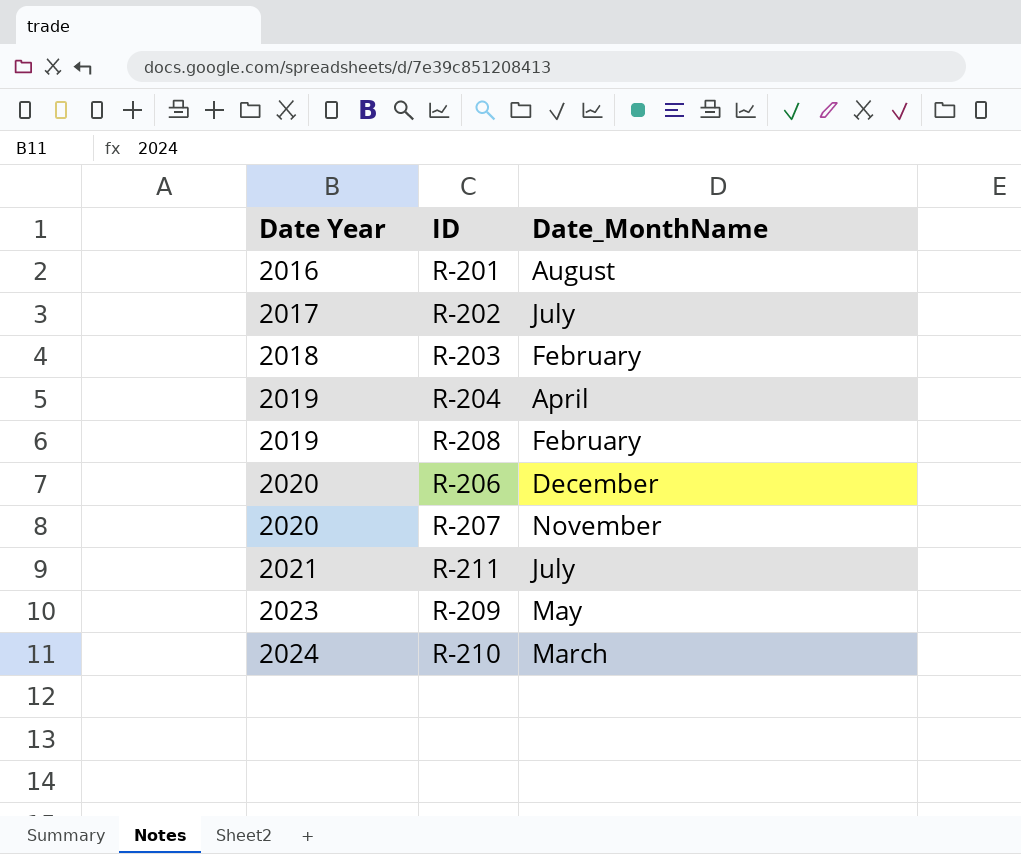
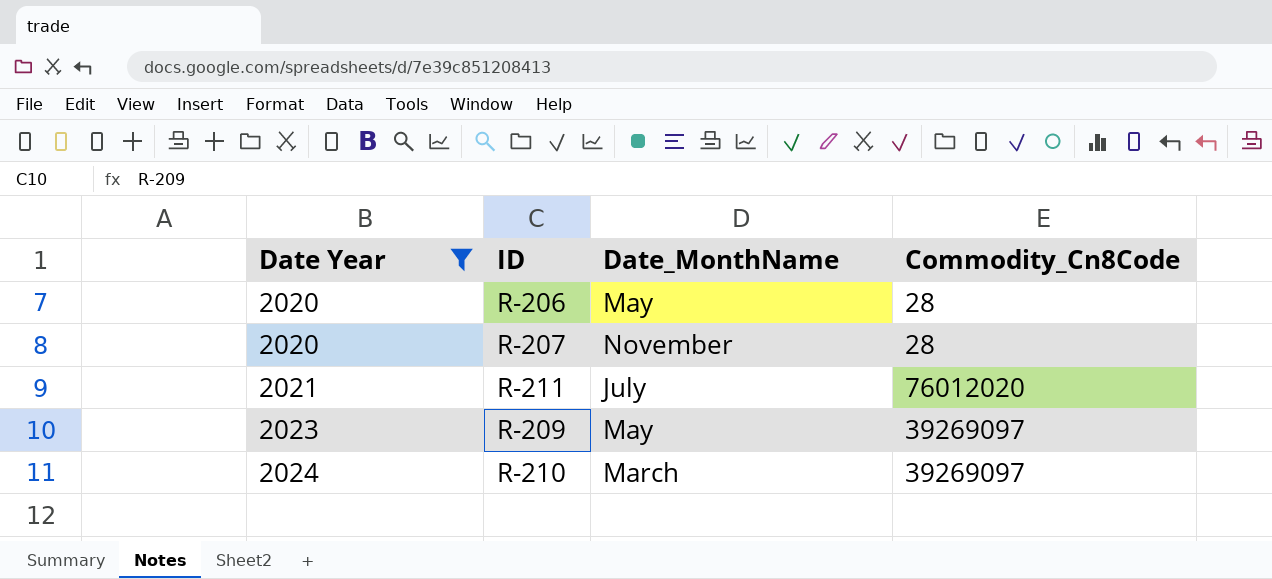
filter: none -> Date Year >= 2020
column Commodity_Cn8Code | position: none -> 4
R-206 | Date_MonthName: December -> May

